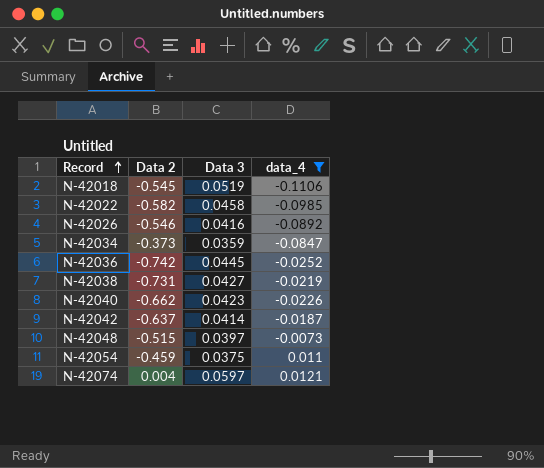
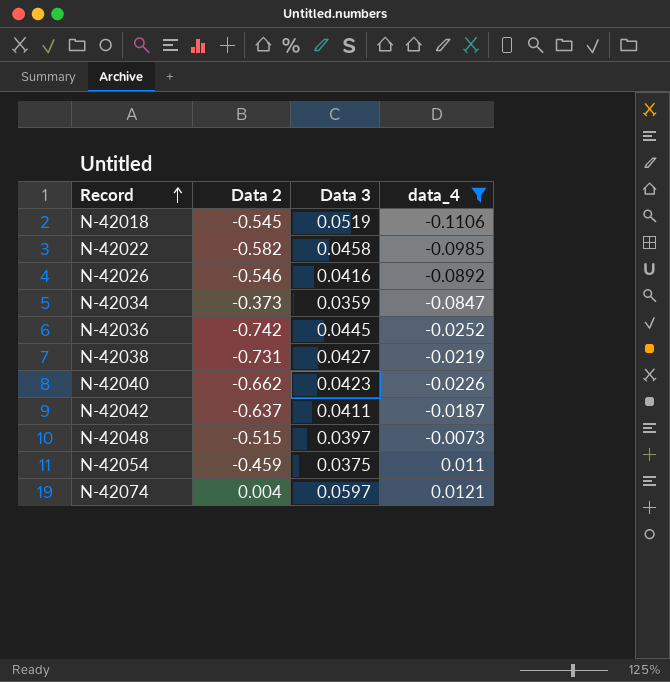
N-42042 | Data 3: 0.0414 -> 0.0411

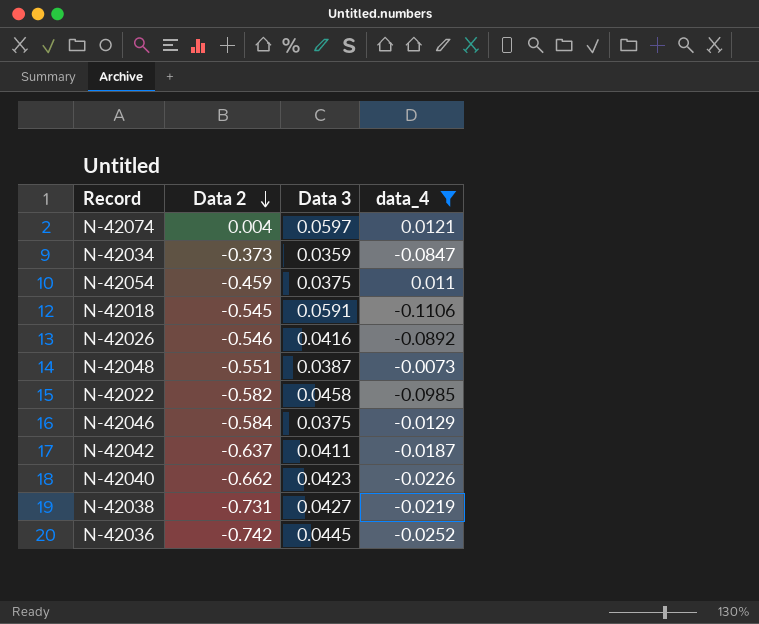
row order: Record ascending -> Data 2 descending
N-42018 | Data 3: 0.0519 -> 0.0591
N-42048 | Data 2: -0.515 -> -0.551
N-42048 | Data 3: 0.0397 -> 0.0387
row N-42046: none -> -0.584 | 0.0375 | -0.0129

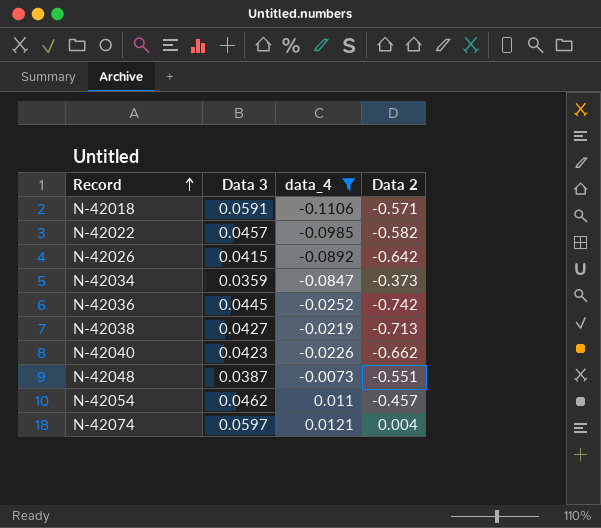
row order: Data 2 descending -> Record ascending
column Data 2 | position: 2 -> 4
row N-42046: -0.584 | 0.0375 | -0.0129 -> none
row N-42042: -0.637 | 0.0411 | -0.0187 -> none
N-42018 | Data 2: -0.545 -> -0.571
N-42022 | Data 3: 0.0458 -> 0.0457
N-42026 | Data 3: 0.0416 -> 0.0415
N-42026 | Data 2: -0.546 -> -0.642
N-42038 | Data 2: -0.731 -> -0.713
N-42054 | Data 3: 0.0375 -> 0.0462
N-42054 | Data 2: -0.459 -> -0.457

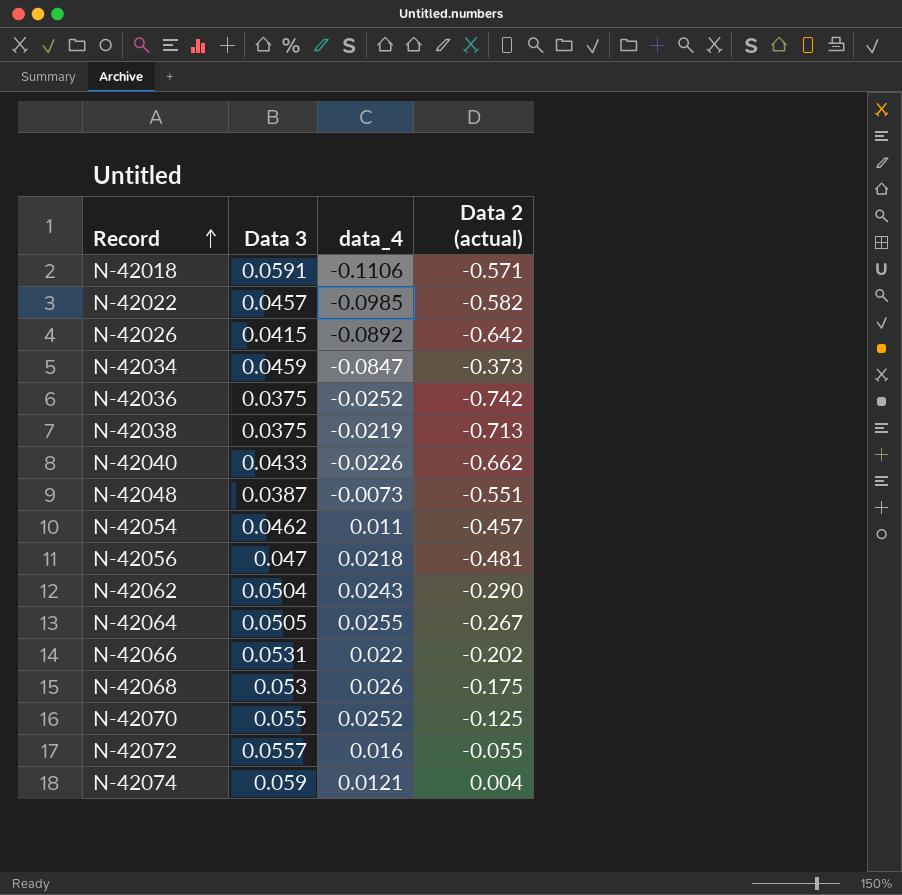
filter: data_4 <= 0.0121 -> none
column name: Data 2 -> Data 2 (actual)
N-42034 | Data 3: 0.0359 -> 0.0459
N-42036 | Data 3: 0.0445 -> 0.0375
N-42038 | Data 3: 0.0427 -> 0.0375
N-42040 | Data 3: 0.0423 -> 0.0433
N-42074 | Data 3: 0.0597 -> 0.059

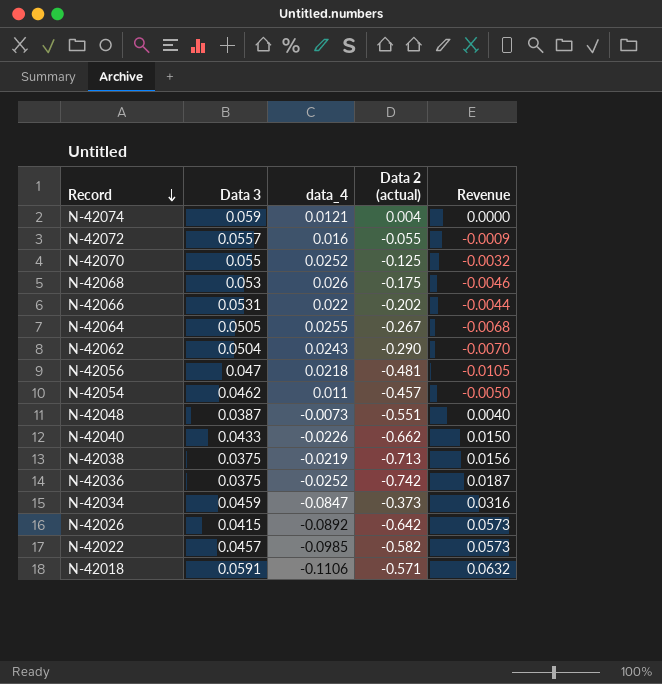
row order: Record ascending -> Record descending
column Revenue | formula: none -> [data_4] * [Data 2 (actual)]

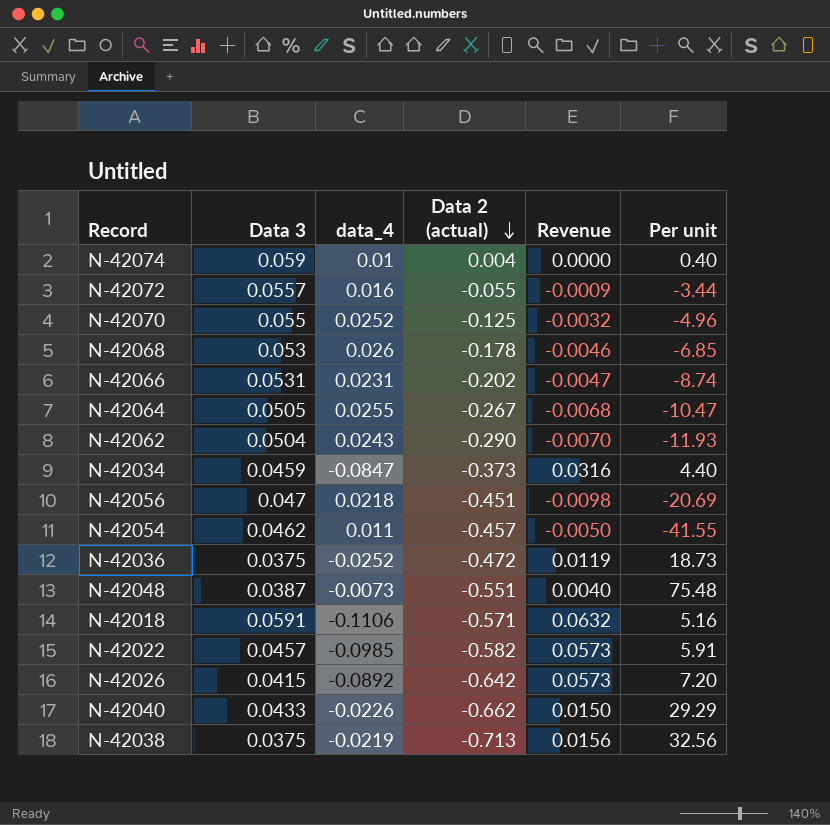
row order: Record descending -> Data 2 (actual) descending
column Per unit | formula: none -> [Data 2 (actual)] / [data_4]
N-42074 | data_4: 0.0121 -> 0.01
N-42068 | Data 2 (actual): -0.175 -> -0.178
N-42066 | data_4: 0.022 -> 0.0231
N-42066 | Revenue: -0.0044 -> -0.0047
N-42056 | Data 2 (actual): -0.481 -> -0.451
N-42056 | Revenue: -0.0105 -> -0.0098
N-42036 | Data 2 (actual): -0.742 -> -0.472
N-42036 | Revenue: 0.0187 -> 0.0119

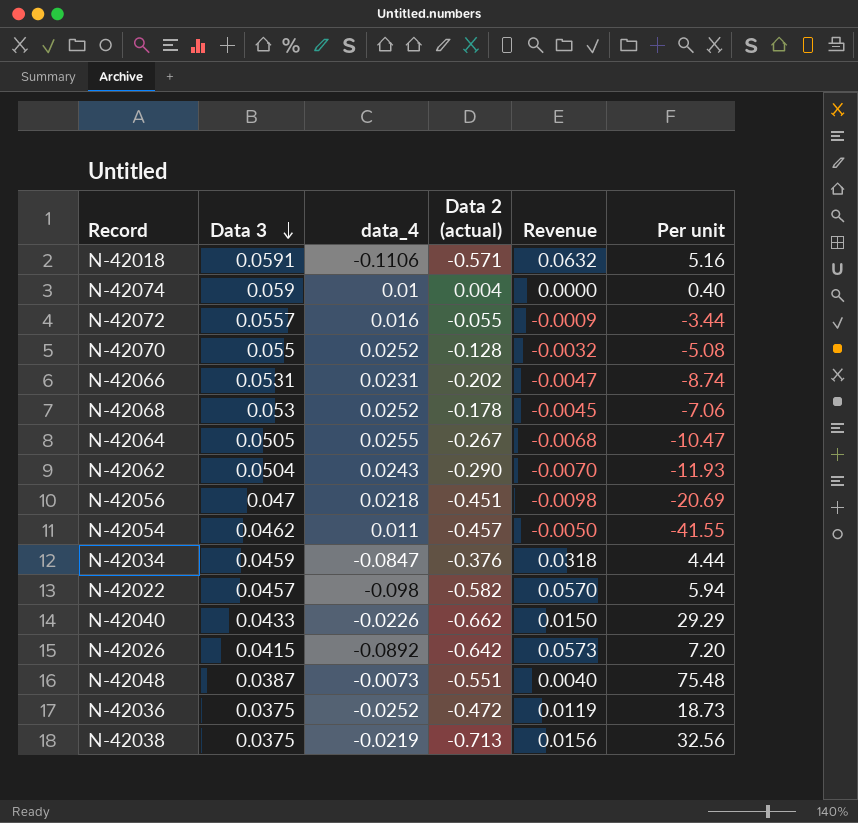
row order: Data 2 (actual) descending -> Data 3 descending
N-42070 | Data 2 (actual): -0.125 -> -0.128
N-42070 | Per unit: -4.96 -> -5.08
N-42068 | data_4: 0.026 -> 0.0252
N-42068 | Revenue: -0.0046 -> -0.0045
N-42068 | Per unit: -6.85 -> -7.06
N-42034 | Data 2 (actual): -0.373 -> -0.376
N-42034 | Revenue: 0.0316 -> 0.0318
N-42034 | Per unit: 4.40 -> 4.44
N-42022 | data_4: -0.0985 -> -0.098
N-42022 | Revenue: 0.0573 -> 0.0570
N-42022 | Per unit: 5.91 -> 5.94

